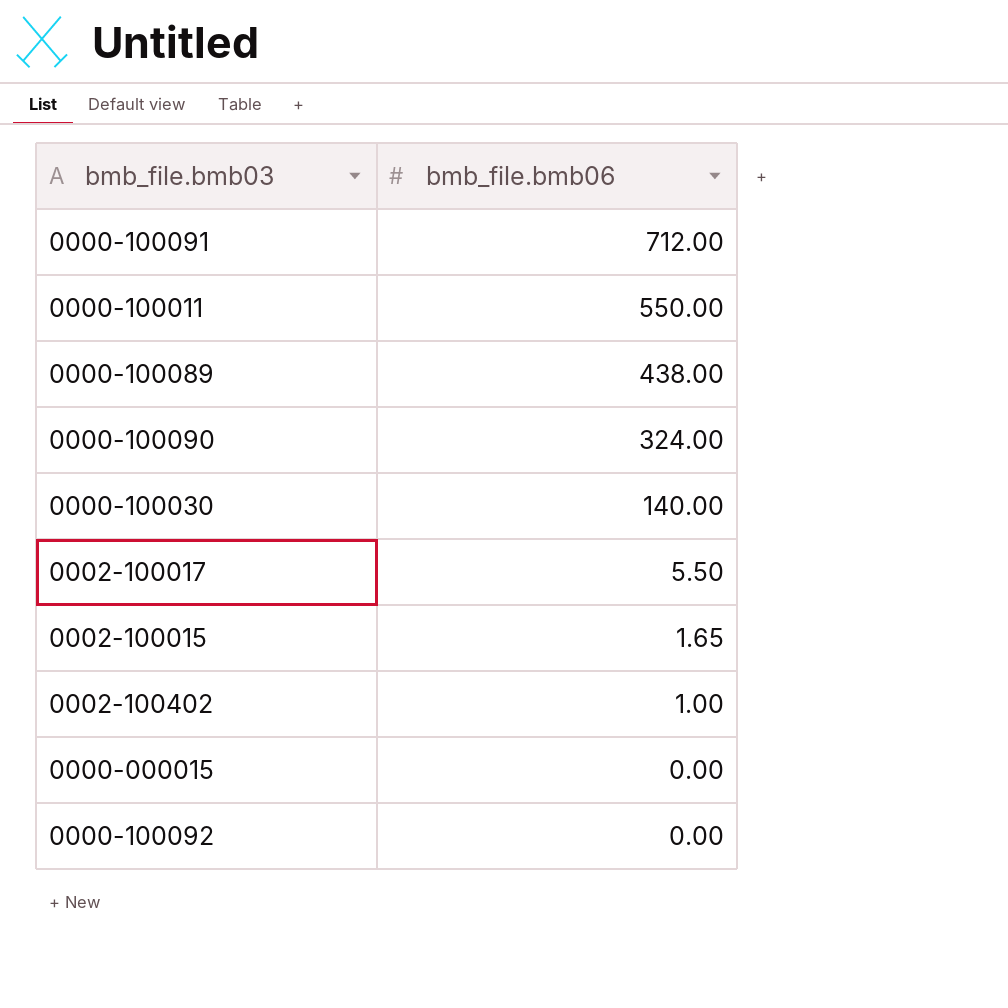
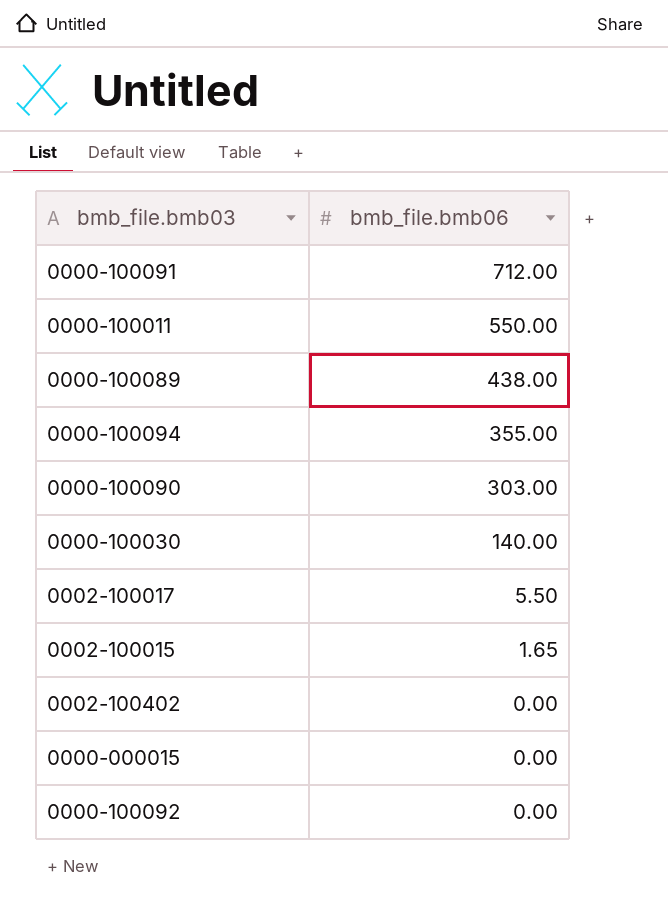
row 0000-100094: none -> 355.00
0000-100090 | bmb_file.bmb06: 324.00 -> 303.00
0002-100402 | bmb_file.bmb06: 1.00 -> 0.00

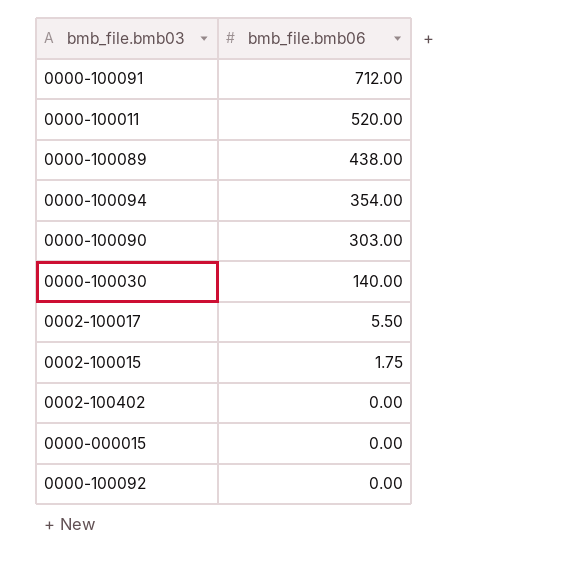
0000-100011 | bmb_file.bmb06: 550.00 -> 520.00
0000-100094 | bmb_file.bmb06: 355.00 -> 354.00
0002-100015 | bmb_file.bmb06: 1.65 -> 1.75

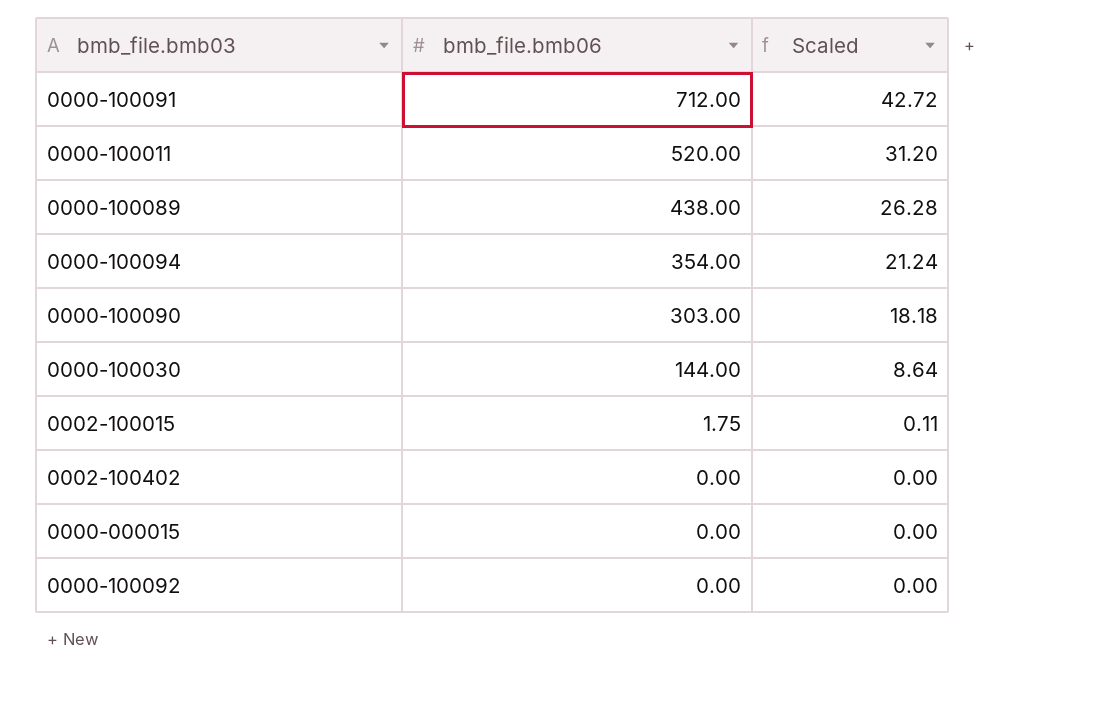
column Scaled | formula: none -> [bmb_file.bmb06] * 0.06
row 0002-100017: 5.50 -> none
0000-100030 | bmb_file.bmb06: 140.00 -> 144.00

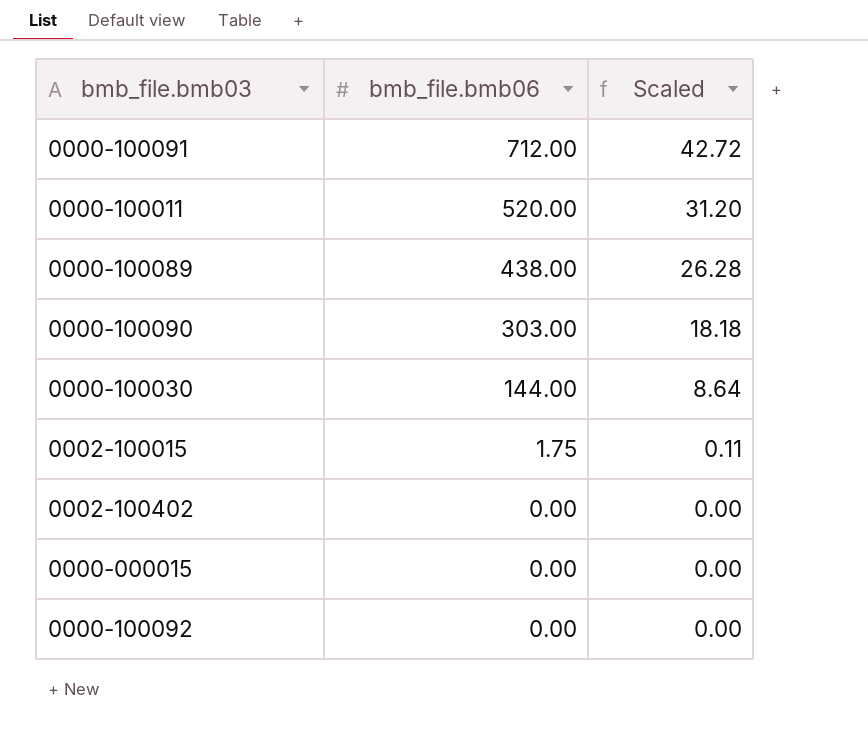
row 0000-100094: 354.00 | 21.24 -> none

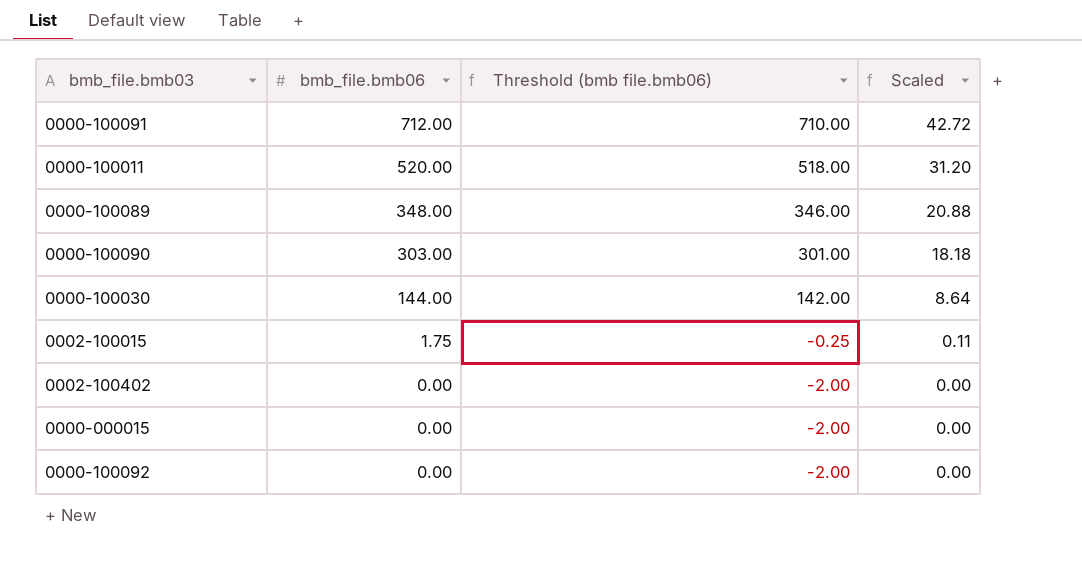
column Threshold (bmb file.bmb06) | formula: none -> [bmb_file.bmb06] - 2
0000-100089 | bmb_file.bmb06: 438.00 -> 348.00
0000-100089 | Scaled: 26.28 -> 20.88

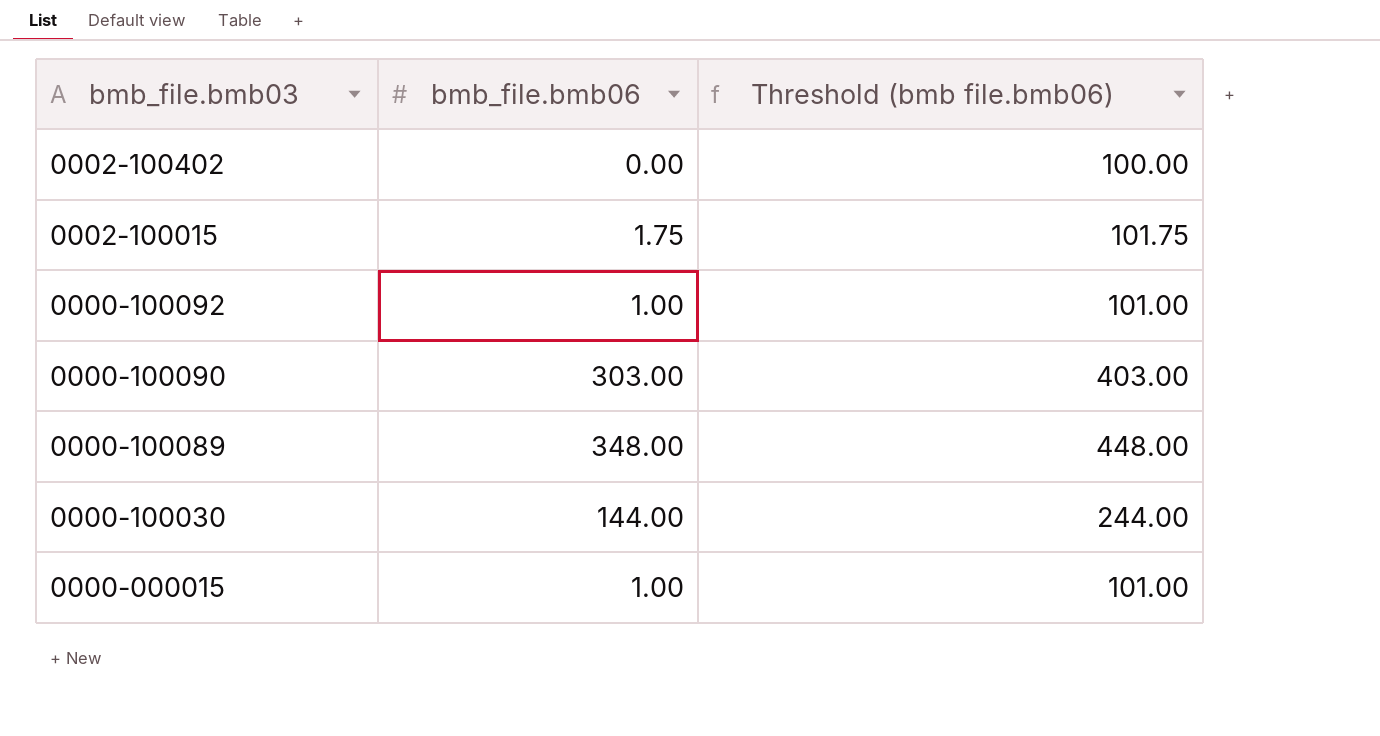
row order: bmb_file.bmb06 descending -> bmb_file.bmb03 descending
column Scaled | formula: [bmb_file.bmb06] * 0.06 -> none
column Threshold (bmb file.bmb06) | formula: [bmb_file.bmb06] - 2 -> [bmb_file.bmb06] + 100
row 0000-100091: 712.00 | 710.00 | 42.72 -> none
row 0000-100011: 520.00 | 518.00 | 31.20 -> none
0000-100092 | bmb_file.bmb06: 0.00 -> 1.00
0000-000015 | bmb_file.bmb06: 0.00 -> 1.00

